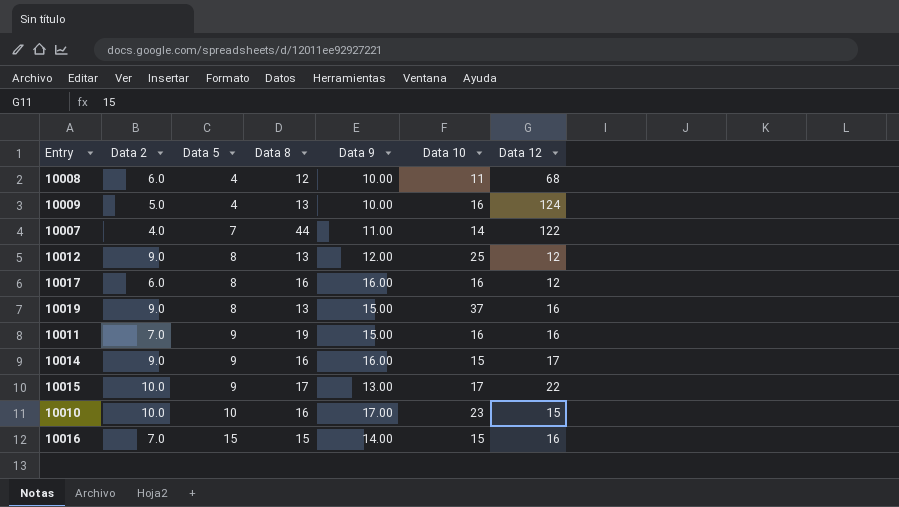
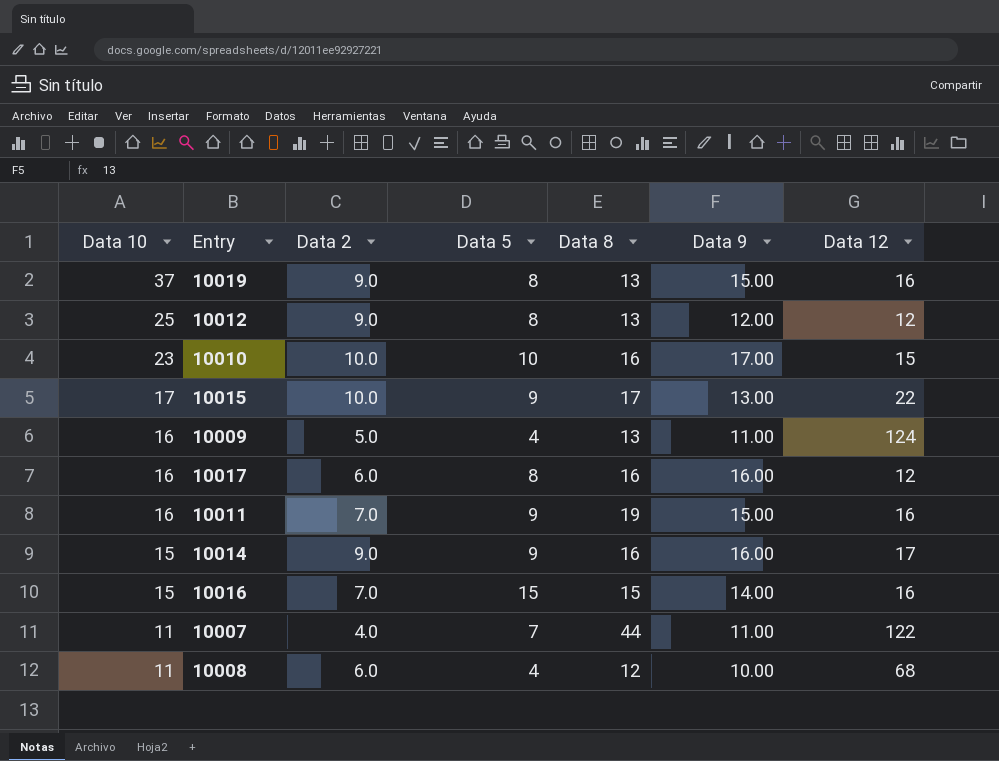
row order: Data 5 ascending -> Data 10 descending
column Data 10 | position: 6 -> 1
10009 | Data 9: 10.00 -> 11.00
10007 | Data 10: 14 -> 11

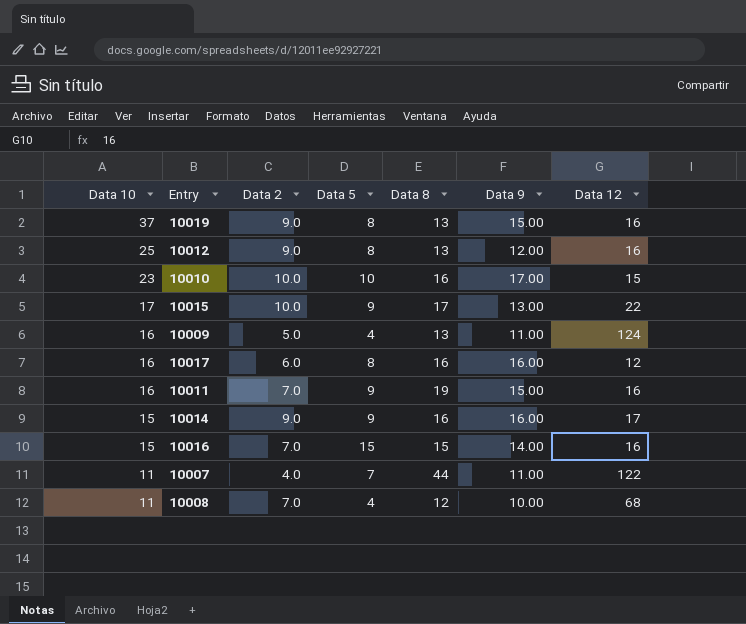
10012 | Data 12: 12 -> 16
10008 | Data 2: 6.0 -> 7.0

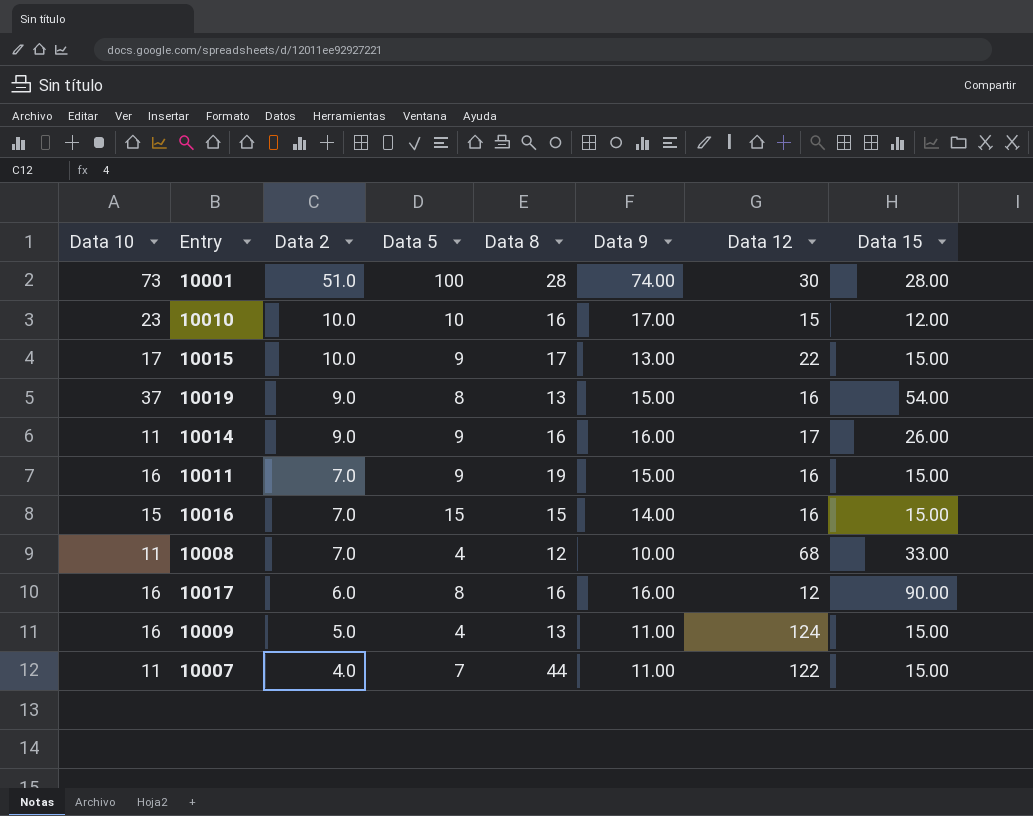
row order: Data 10 descending -> Data 2 descending
column Data 15 | position: none -> 8
row 10012: 25 | 9.0 | 8 | 13 | 12.00 | 16 -> none
row 10001: none -> 73 | 51.0 | 100 | 28 | 74.00 | 30 | 28.00
10014 | Data 10: 15 -> 11

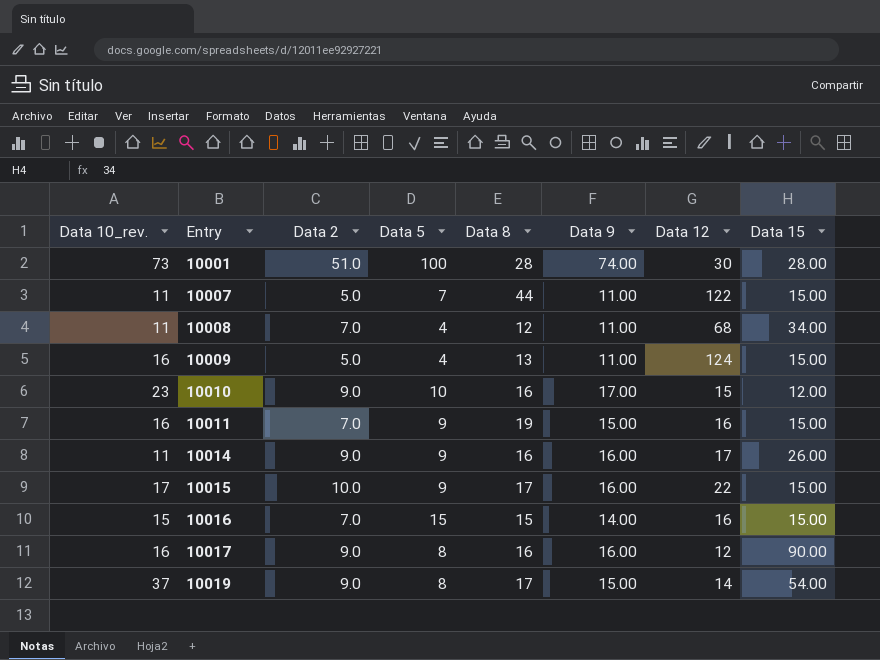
row order: Data 2 descending -> Entry ascending
column name: Data 10 -> Data 10_rev.
10007 | Data 2: 4.0 -> 5.0
10008 | Data 9: 10.00 -> 11.00
10008 | Data 15: 33.00 -> 34.00
10010 | Data 2: 10.0 -> 9.0
10015 | Data 9: 13.00 -> 16.00
10017 | Data 2: 6.0 -> 9.0
10019 | Data 8: 13 -> 17
10019 | Data 12: 16 -> 14

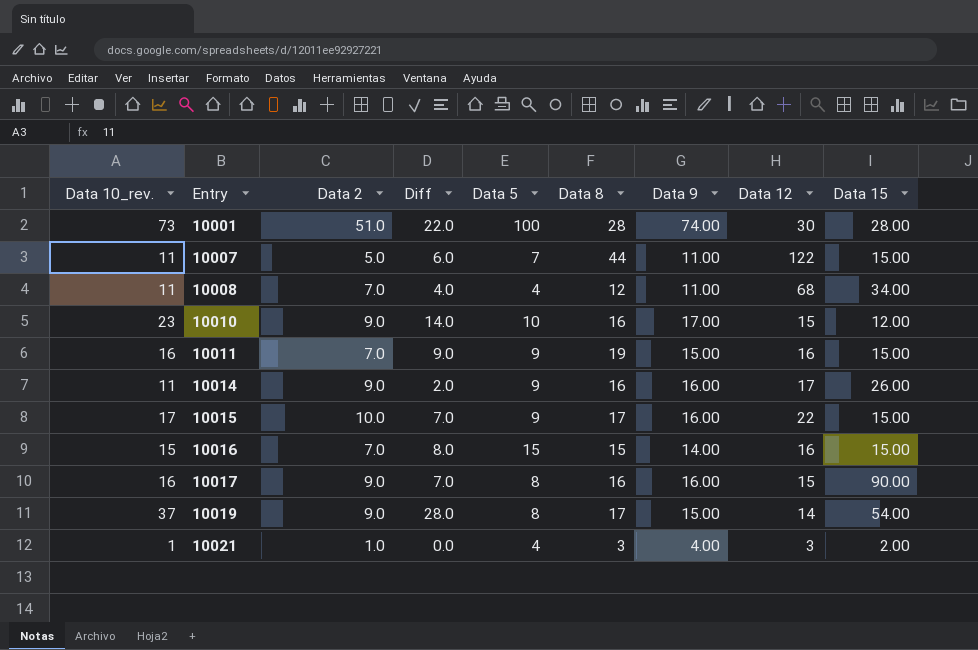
column Diff | formula: none -> [Data 10_rev.] - [Data 2]
row 10009: 16 | 5.0 | 4 | 13 | 11.00 | 124 | 15.00 -> none
10017 | Data 12: 12 -> 15
row 10021: none -> 1 | 1.0 | 0.0 | 4 | 3 | 4.00 | 3 | 2.00

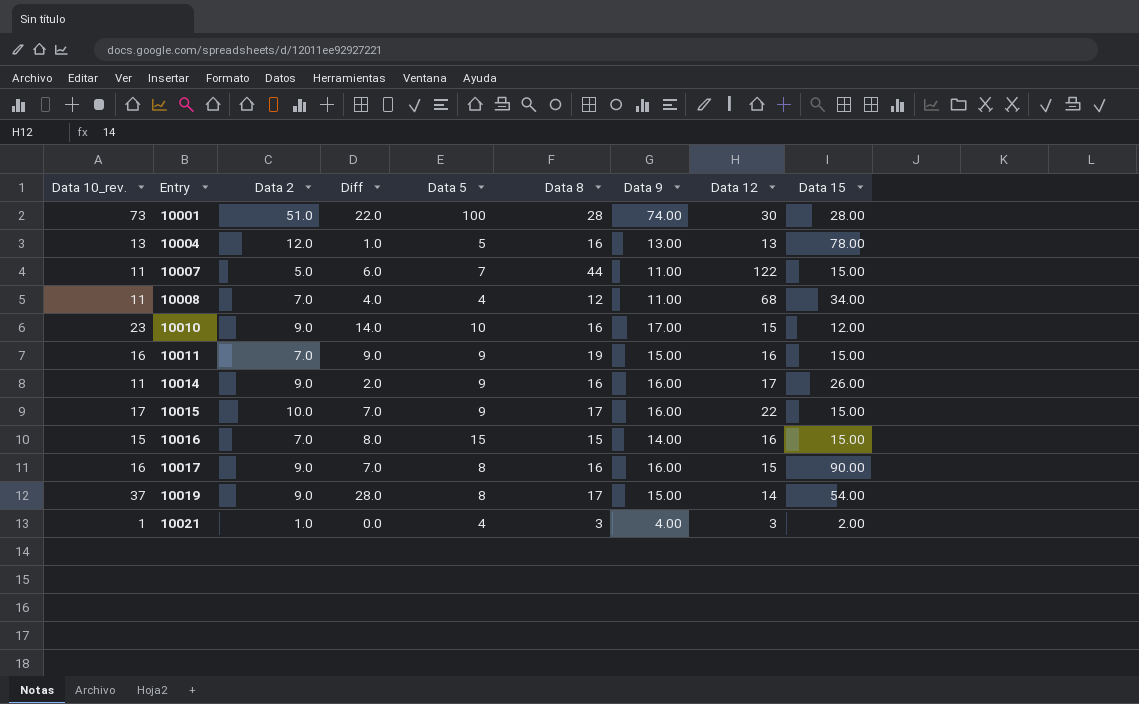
row 10004: none -> 13 | 12.0 | 1.0 | 5 | 16 | 13.00 | 13 | 78.00

